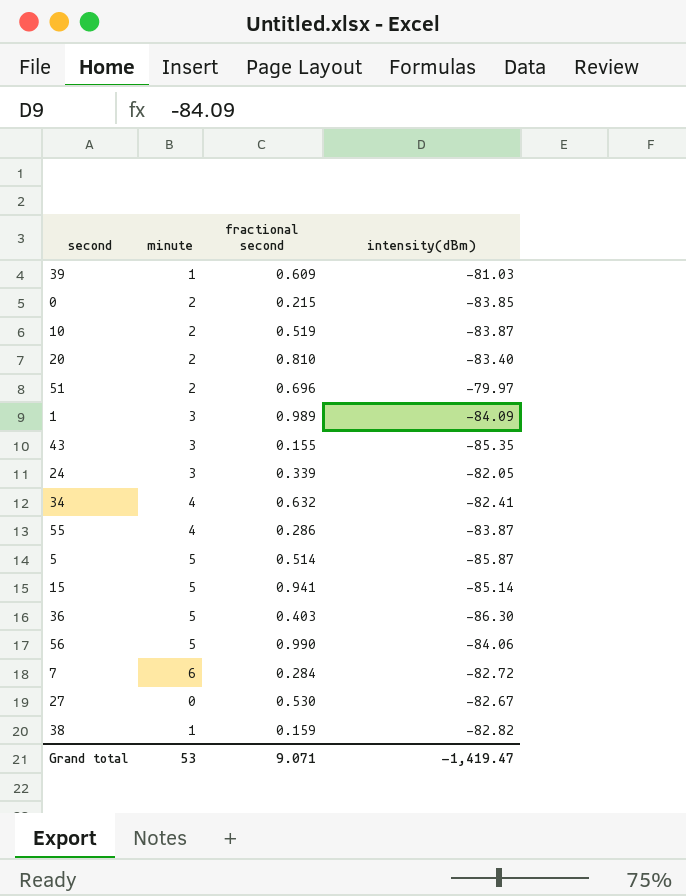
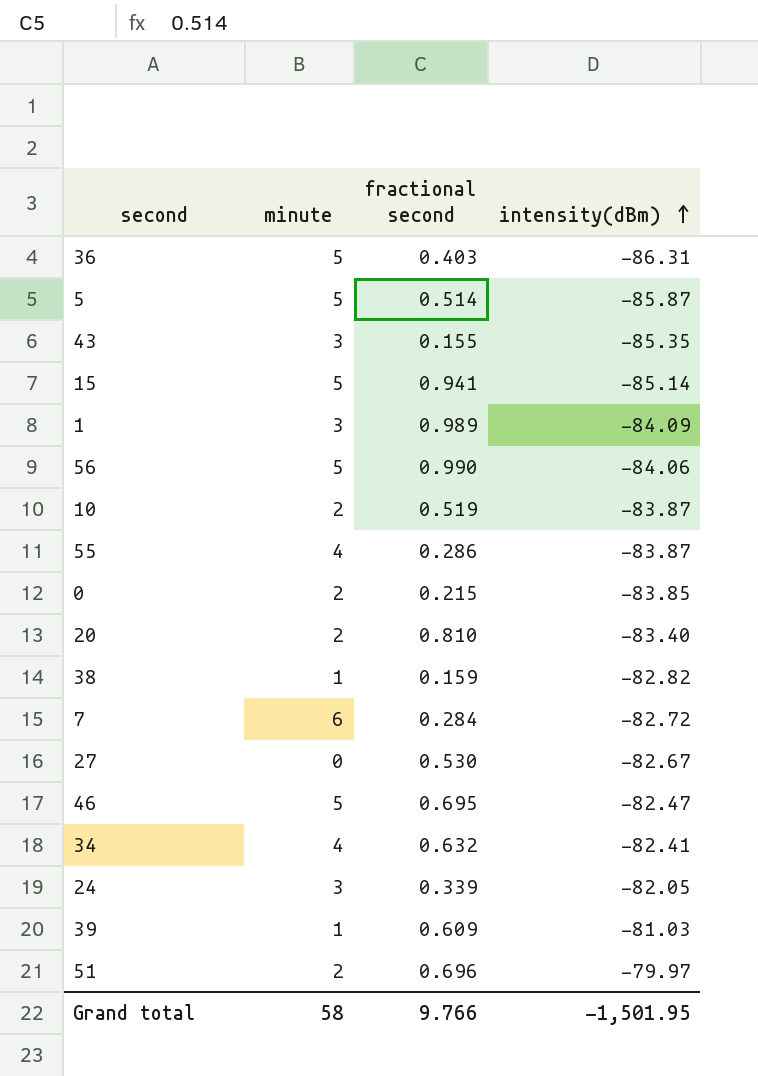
row order: none -> intensity(dBm) ascending
36 | intensity(dBm): -86.30 -> -86.31
row 46: none -> 5 | 0.695 | -82.47
Grand total | minute: 53 -> 58
Grand total | fractional second: 9.071 -> 9.766
Grand total | intensity(dBm): -1,419.47 -> -1,501.95

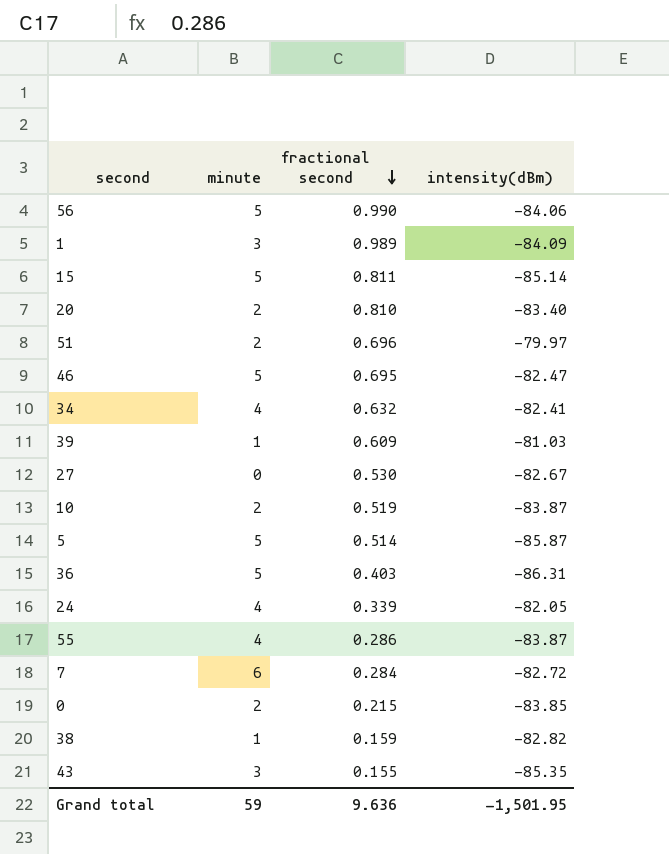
row order: intensity(dBm) ascending -> fractional second descending
15 | fractional second: 0.941 -> 0.811
24 | minute: 3 -> 4
Grand total | minute: 58 -> 59
Grand total | fractional second: 9.766 -> 9.636

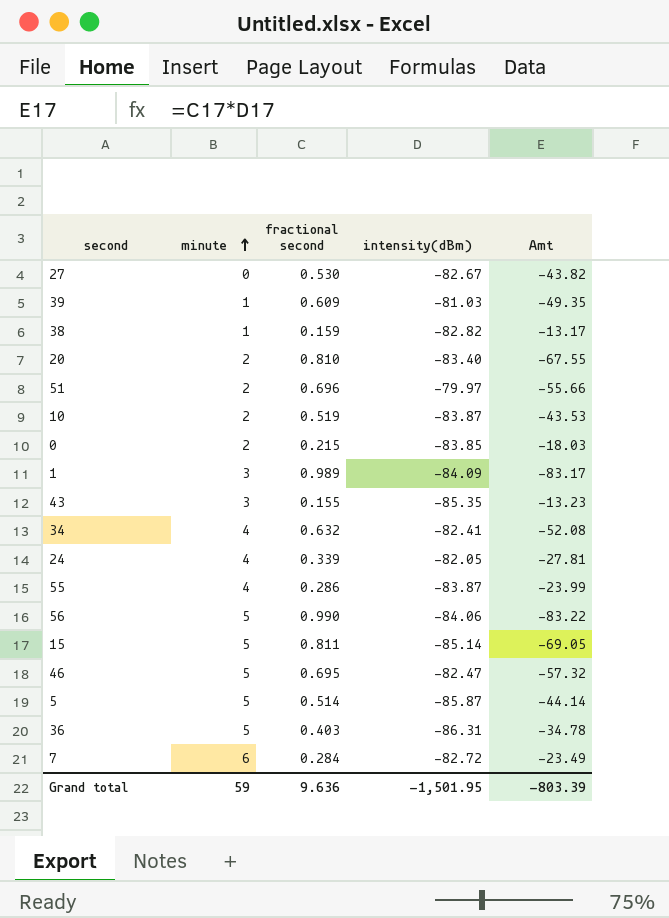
row order: fractional second descending -> minute ascending
column Amt | formula: none -> [fractional second] * [intensity(dBm)]

